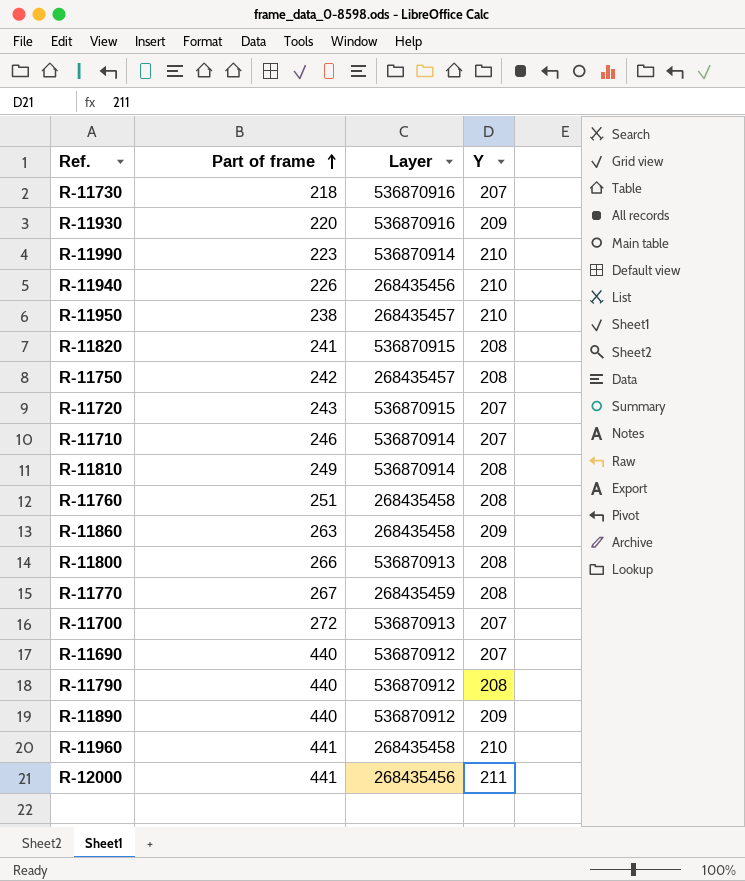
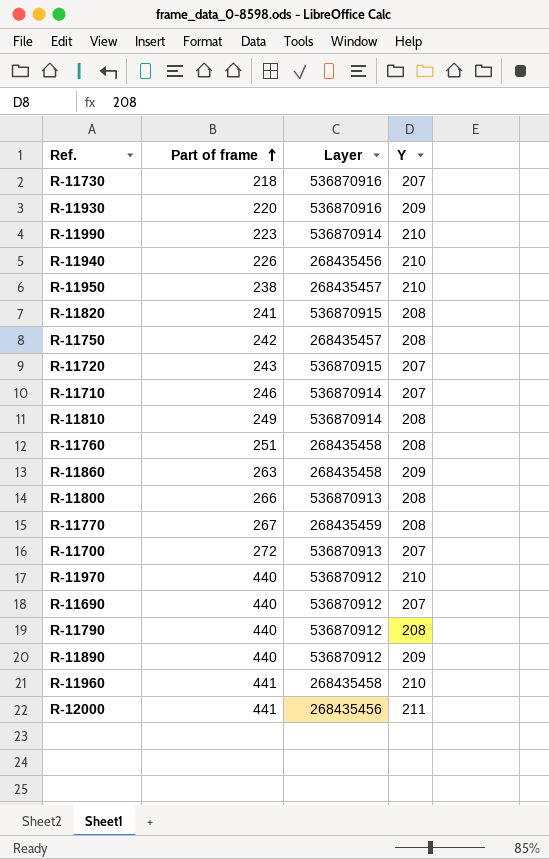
row R-11970: none -> 440 | 536870912 | 210

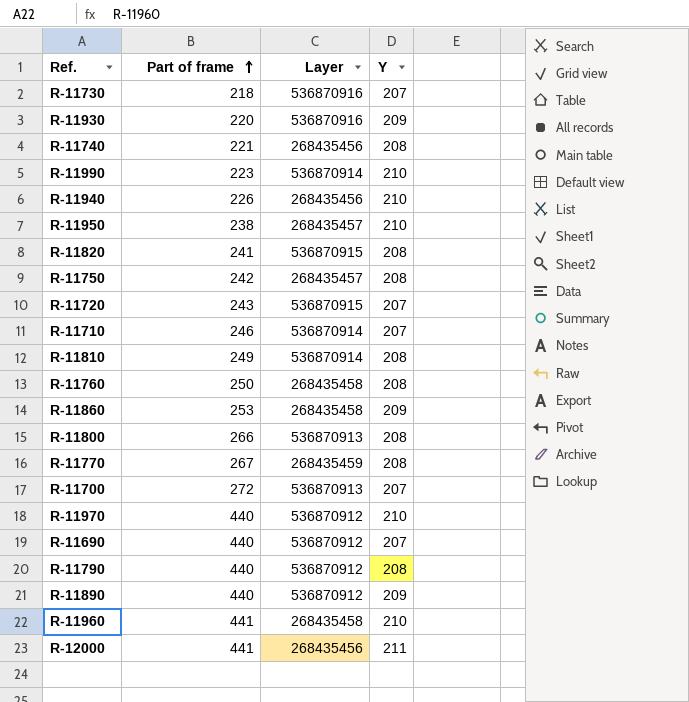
row R-11740: none -> 221 | 268435456 | 208
R-11760 | Part of frame: 251 -> 250
R-11860 | Part of frame: 263 -> 253

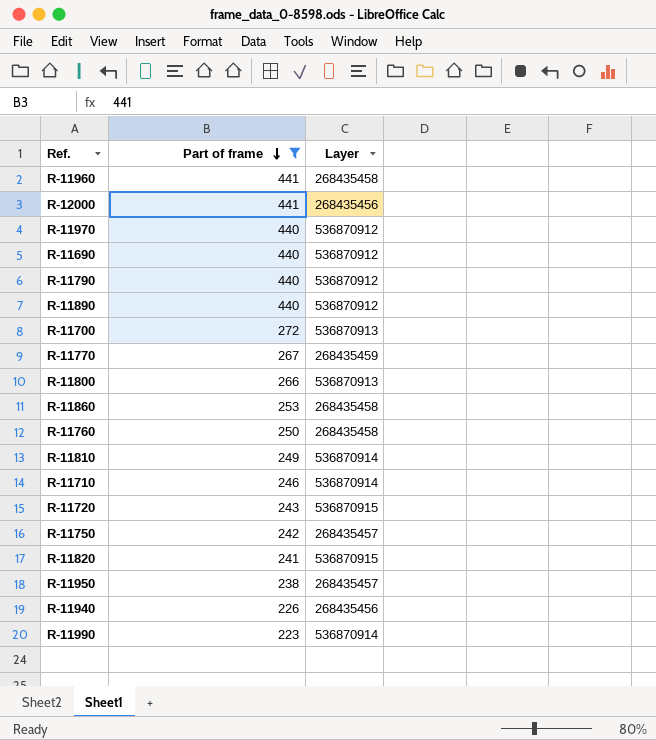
filter: none -> Part of frame >= 223
row order: Part of frame ascending -> Part of frame descending
column Y | position: 4 -> none

